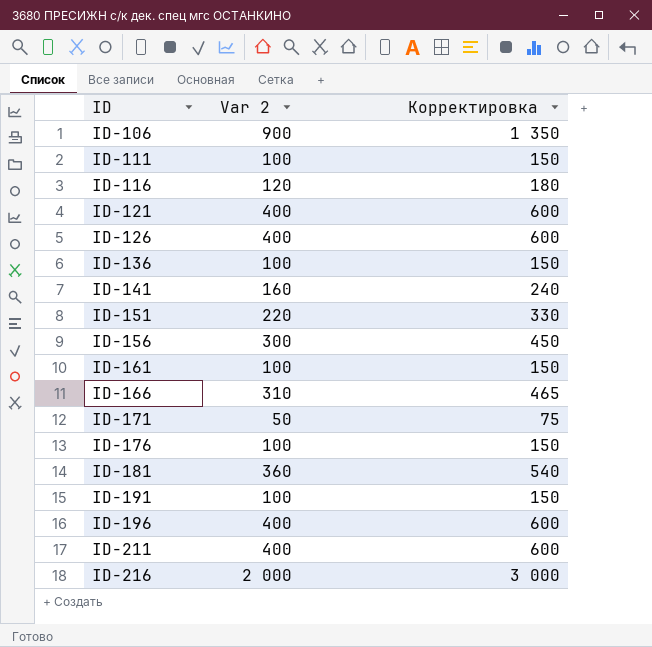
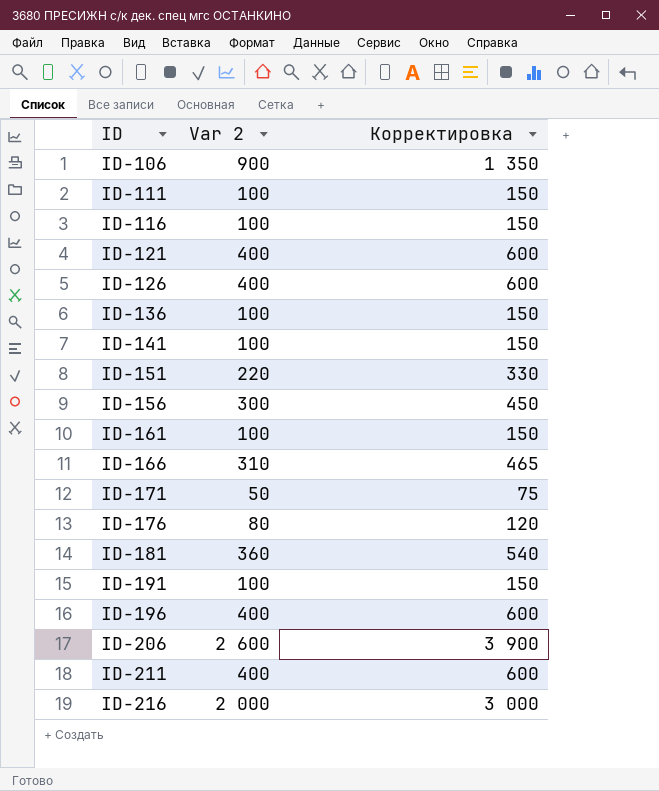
ID-116 | Var 2: 120 -> 100
ID-116 | Корректировка: 180 -> 150
ID-141 | Var 2: 160 -> 100
ID-141 | Корректировка: 240 -> 150
ID-176 | Var 2: 100 -> 80
ID-176 | Корректировка: 150 -> 120
row ID-206: none -> 2 600 | 3 900

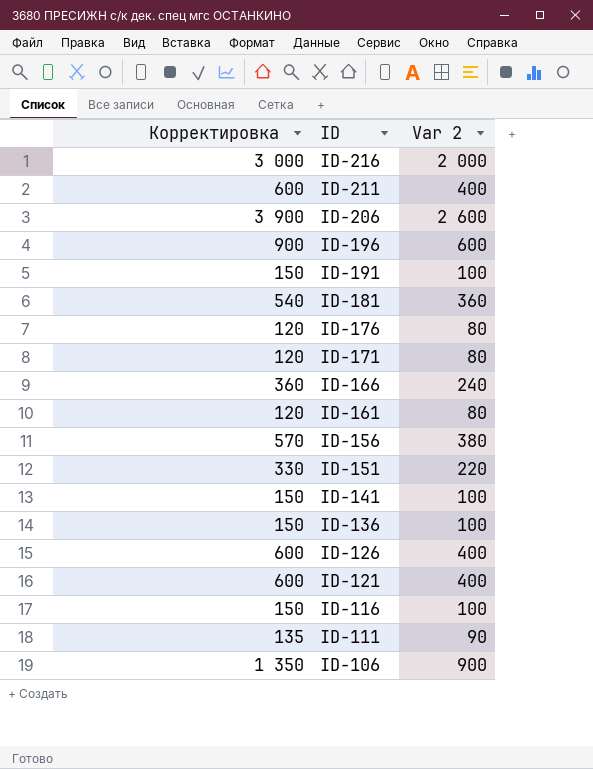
row order: ID ascending -> ID descending
column Корректировка | position: 3 -> 1
ID-196 | Корректировка: 600 -> 900
ID-196 | Var 2: 400 -> 600
ID-171 | Корректировка: 75 -> 120
ID-171 | Var 2: 50 -> 80
ID-166 | Корректировка: 465 -> 360
ID-166 | Var 2: 310 -> 240
ID-161 | Корректировка: 150 -> 120
ID-161 | Var 2: 100 -> 80
ID-156 | Корректировка: 450 -> 570
ID-156 | Var 2: 300 -> 380
ID-111 | Корректировка: 150 -> 135
ID-111 | Var 2: 100 -> 90

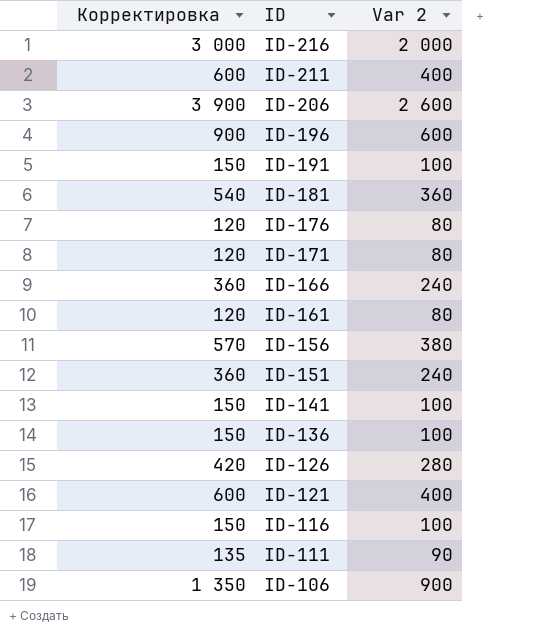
ID-151 | Корректировка: 330 -> 360
ID-151 | Var 2: 220 -> 240
ID-126 | Корректировка: 600 -> 420
ID-126 | Var 2: 400 -> 280

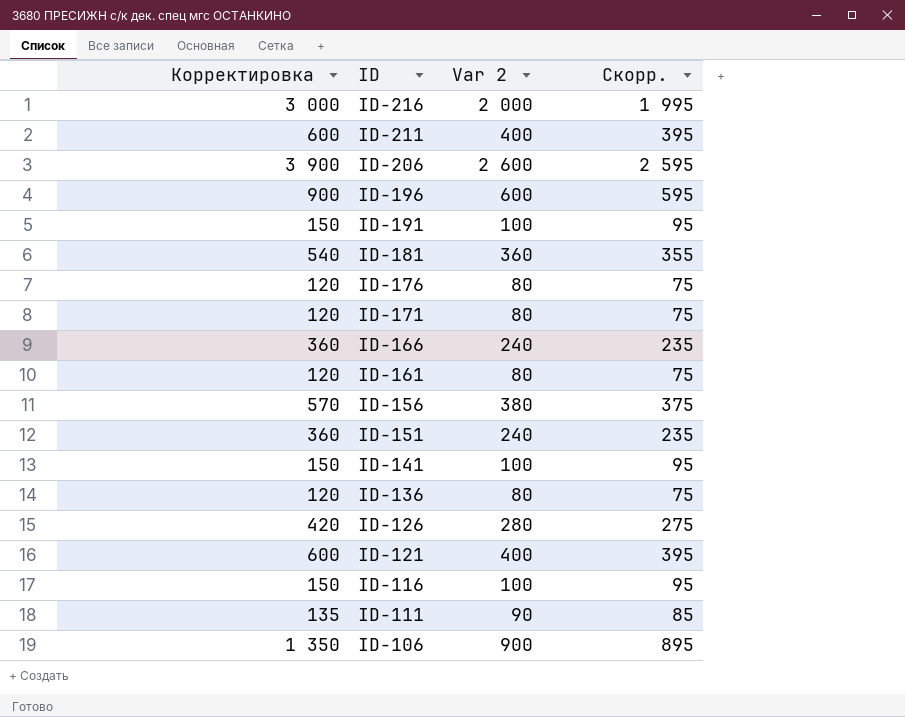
column Скорр. | formula: none -> [Var 2] - 5
ID-136 | Корректировка: 150 -> 120
ID-136 | Var 2: 100 -> 80

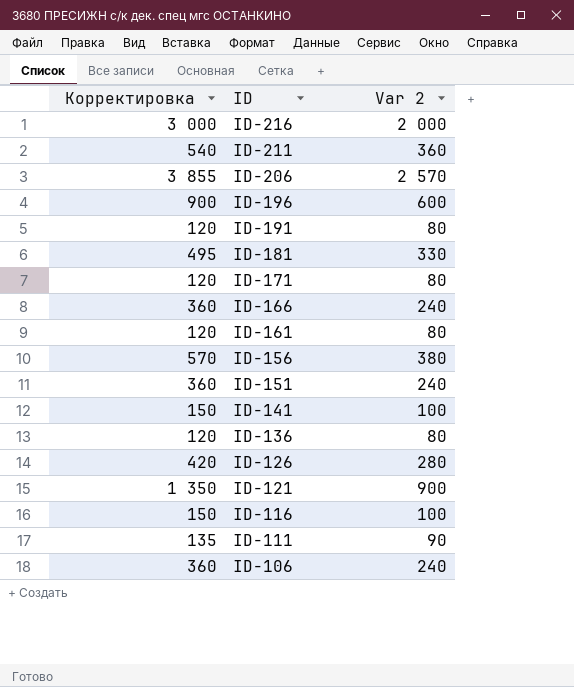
column Скорр. | formula: [Var 2] - 5 -> none
row ID-176: 120 | 80 | 75 -> none
ID-211 | Корректировка: 600 -> 540
ID-211 | Var 2: 400 -> 360
ID-206 | Корректировка: 3 900 -> 3 855
ID-206 | Var 2: 2 600 -> 2 570
ID-191 | Корректировка: 150 -> 120
ID-191 | Var 2: 100 -> 80
ID-181 | Корректировка: 540 -> 495
ID-181 | Var 2: 360 -> 330
ID-121 | Корректировка: 600 -> 1 350
ID-121 | Var 2: 400 -> 900
ID-106 | Корректировка: 1 350 -> 360
ID-106 | Var 2: 900 -> 240

